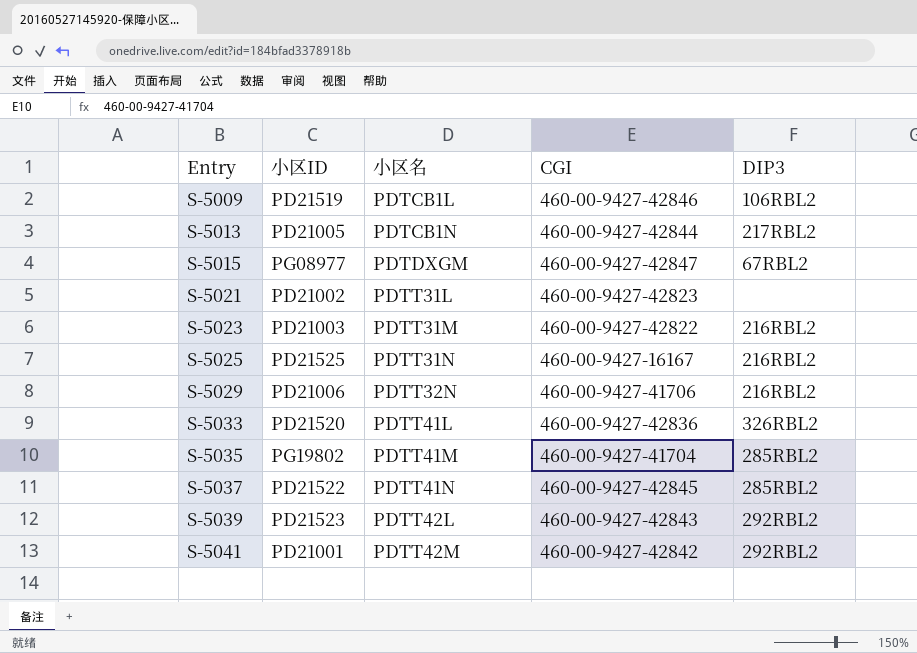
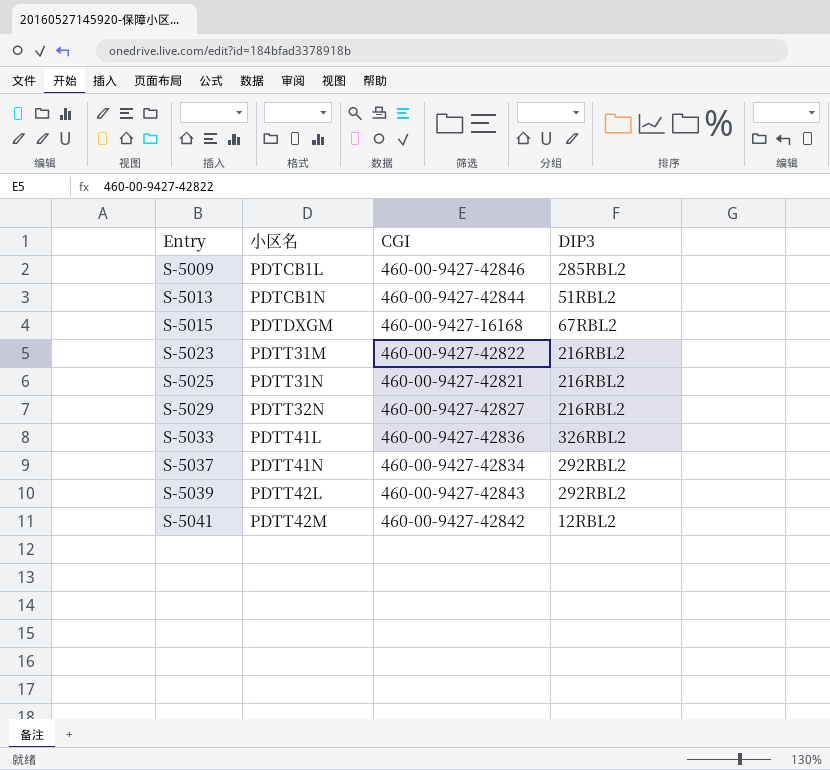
column 小区ID | position: 2 -> none
row S-5021: PD21002 | PDTT31L | 460-00-9427-42823 | none -> none
row S-5035: PG19802 | PDTT41M | 460-00-9427-41704 | 285RBL2 -> none
S-5009 | DIP3: 106RBL2 -> 285RBL2
S-5013 | DIP3: 217RBL2 -> 51RBL2
S-5015 | CGI: 460-00-9427-42847 -> 460-00-9427-16168
S-5025 | CGI: 460-00-9427-16167 -> 460-00-9427-42821
S-5029 | CGI: 460-00-9427-41706 -> 460-00-9427-42827
S-5037 | CGI: 460-00-9427-42845 -> 460-00-9427-42834
S-5037 | DIP3: 285RBL2 -> 292RBL2
S-5041 | DIP3: 292RBL2 -> 12RBL2

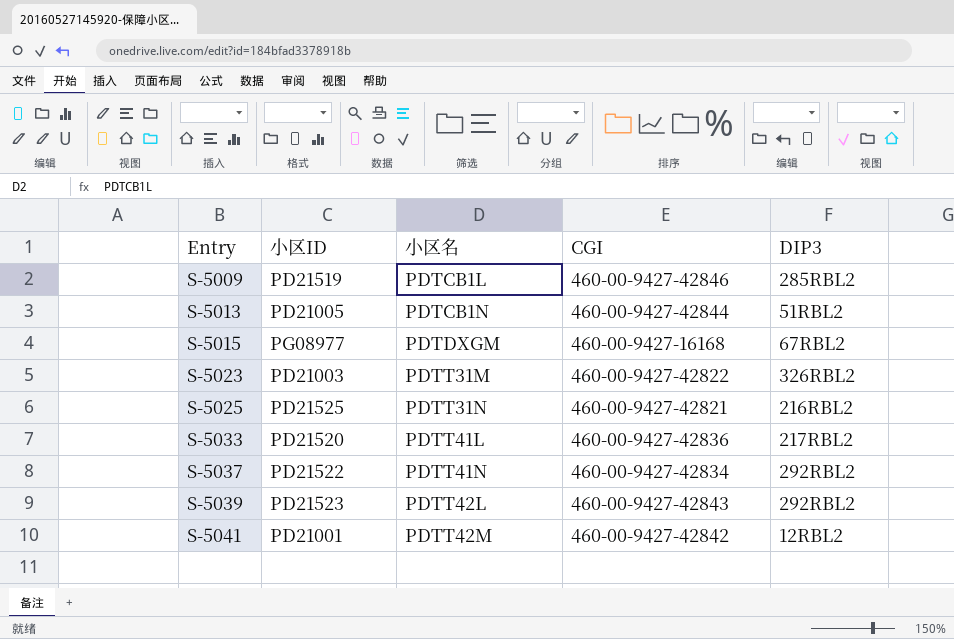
column 小区ID | position: none -> 2
row S-5029: PDTT32N | 460-00-9427-42827 | 216RBL2 -> none
S-5023 | DIP3: 216RBL2 -> 326RBL2
S-5033 | DIP3: 326RBL2 -> 217RBL2

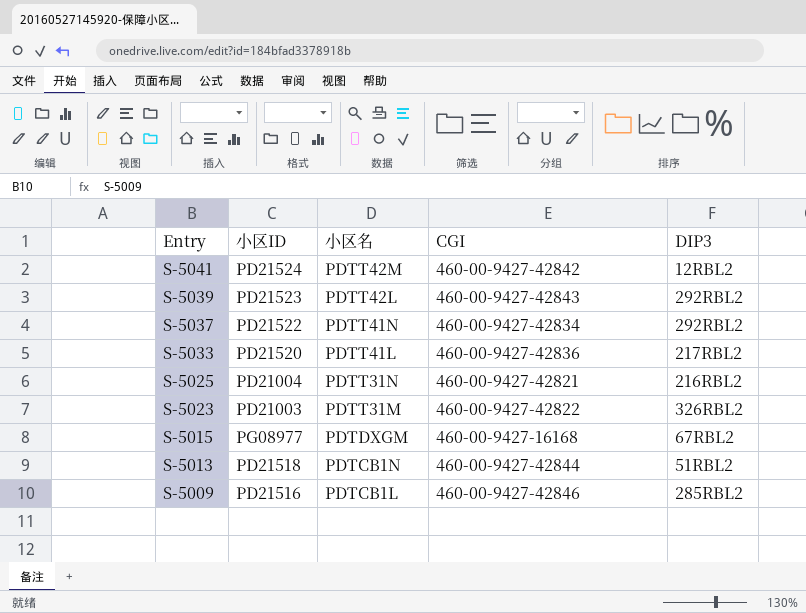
row order: Entry ascending -> Entry descending
S-5041 | 小区ID: PD21001 -> PD21524
S-5025 | 小区ID: PD21525 -> PD21004
S-5013 | 小区ID: PD21005 -> PD21518
S-5009 | 小区ID: PD21519 -> PD21516

